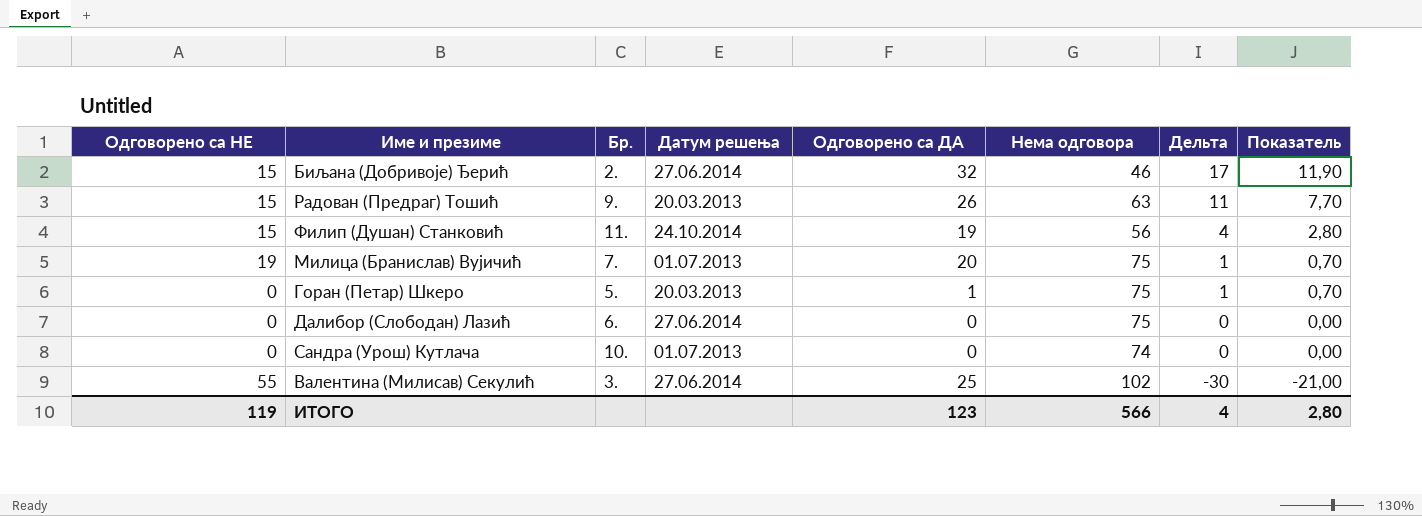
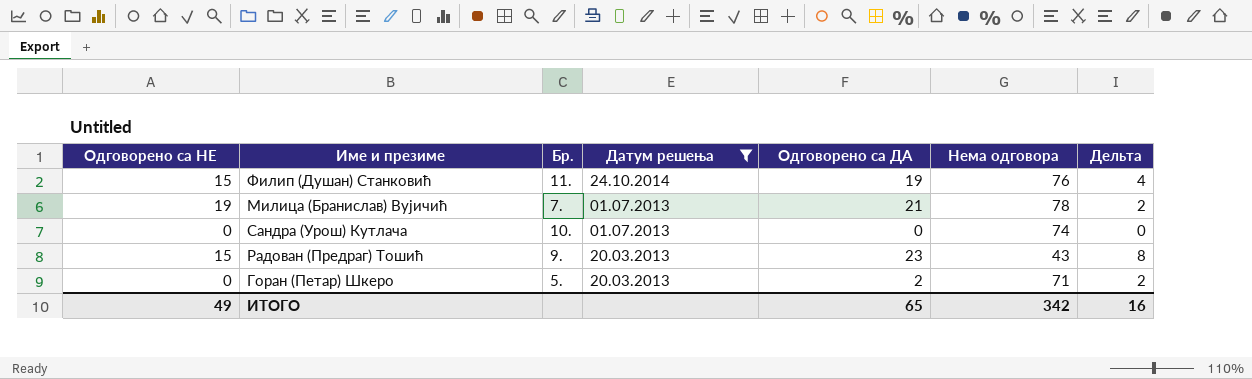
filter: none -> Датум решења != 27.06.2014
row order: Дельта descending -> Датум решења descending
column Показатель | formula: [Дельта] * 0,7 -> none
Филип (Душан) Станковић | Нема одговора: 56 -> 76
Милица (Бранислав) Вујичић | Одговорено са ДА: 20 -> 21
Милица (Бранислав) Вујичић | Нема одговора: 75 -> 78
Милица (Бранислав) Вујичић | Дельта: 1 -> 2
Радован (Предраг) Тошић | Одговорено са ДА: 26 -> 23
Радован (Предраг) Тошић | Нема одговора: 63 -> 43
Радован (Предраг) Тошић | Дельта: 11 -> 8
Горан (Петар) Шкеро | Одговорено са ДА: 1 -> 2
Горан (Петар) Шкеро | Нема одговора: 75 -> 71
Горан (Петар) Шкеро | Дельта: 1 -> 2
ИТОГО | Одговорено са НЕ: 119 -> 49
ИТОГО | Одговорено са ДА: 123 -> 65
ИТОГО | Нема одговора: 566 -> 342
ИТОГО | Дельта: 4 -> 16

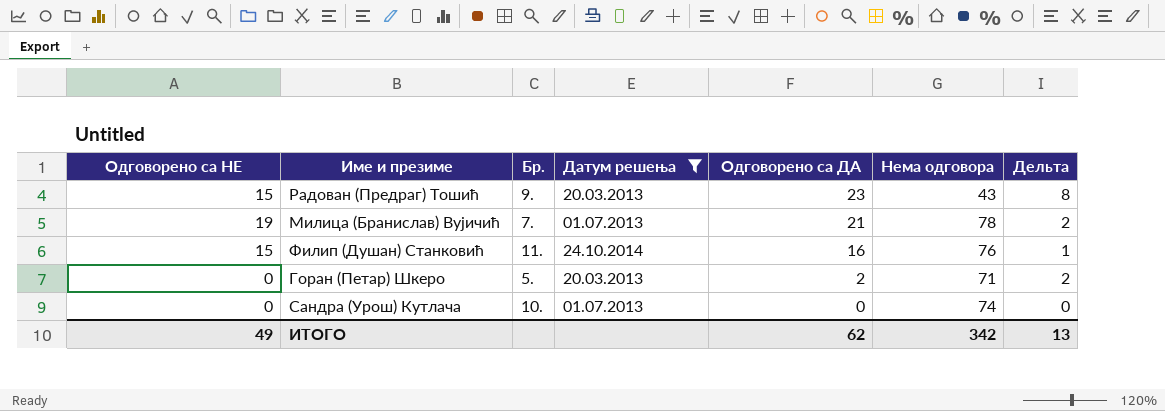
row order: Датум решења descending -> Одговорено са ДА descending
Филип (Душан) Станковић | Одговорено са ДА: 19 -> 16
Филип (Душан) Станковић | Дельта: 4 -> 1
ИТОГО | Одговорено са ДА: 65 -> 62
ИТОГО | Дельта: 16 -> 13

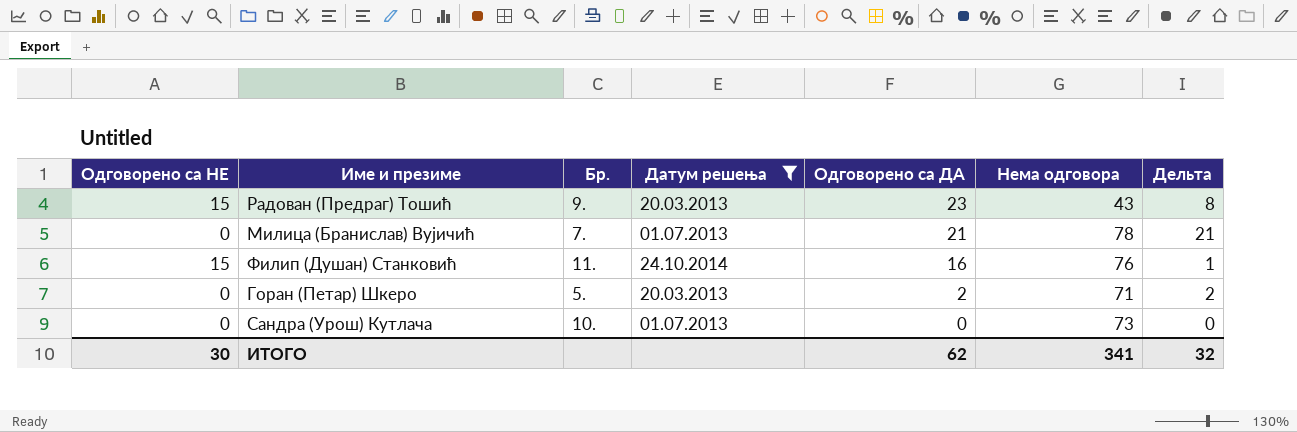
Милица (Бранислав) Вујичић | Одговорено са НЕ: 19 -> 0
Милица (Бранислав) Вујичић | Дельта: 2 -> 21
Сандра (Урош) Кутлача | Нема одговора: 74 -> 73
ИТОГО | Одговорено са НЕ: 49 -> 30
ИТОГО | Нема одговора: 342 -> 341
ИТОГО | Дельта: 13 -> 32

